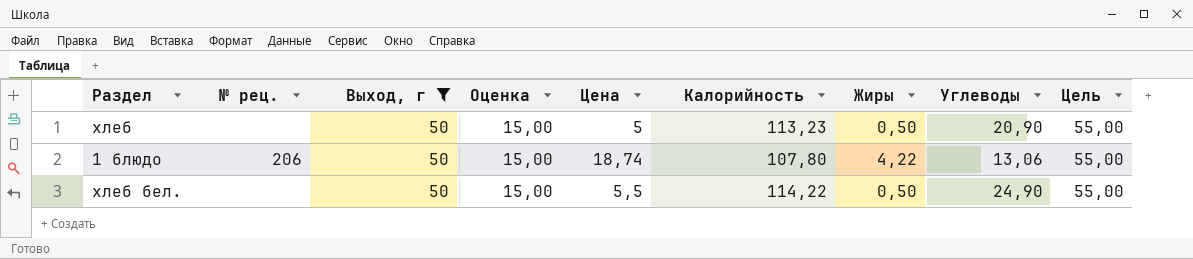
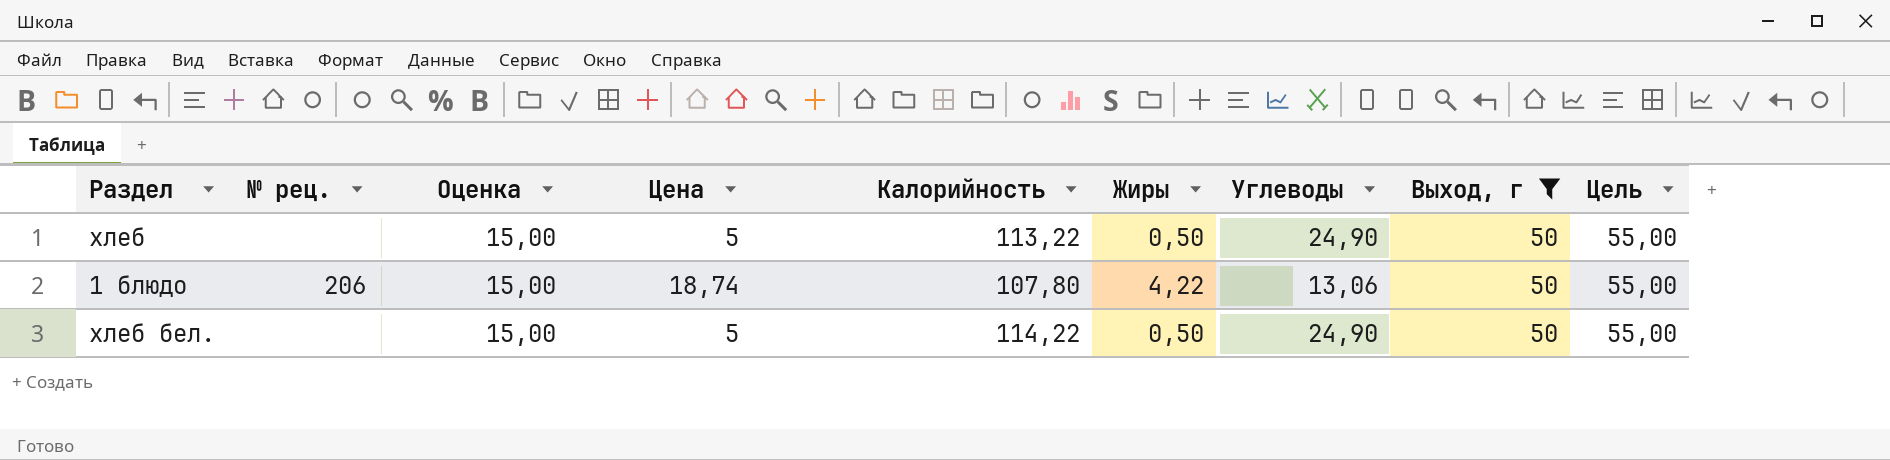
column Выход, г | position: 3 -> 8
хлеб | Калорийность: 113,23 -> 113,22
хлеб | Углеводы: 20,90 -> 24,90
хлеб бел. | Цена: 5,5 -> 5

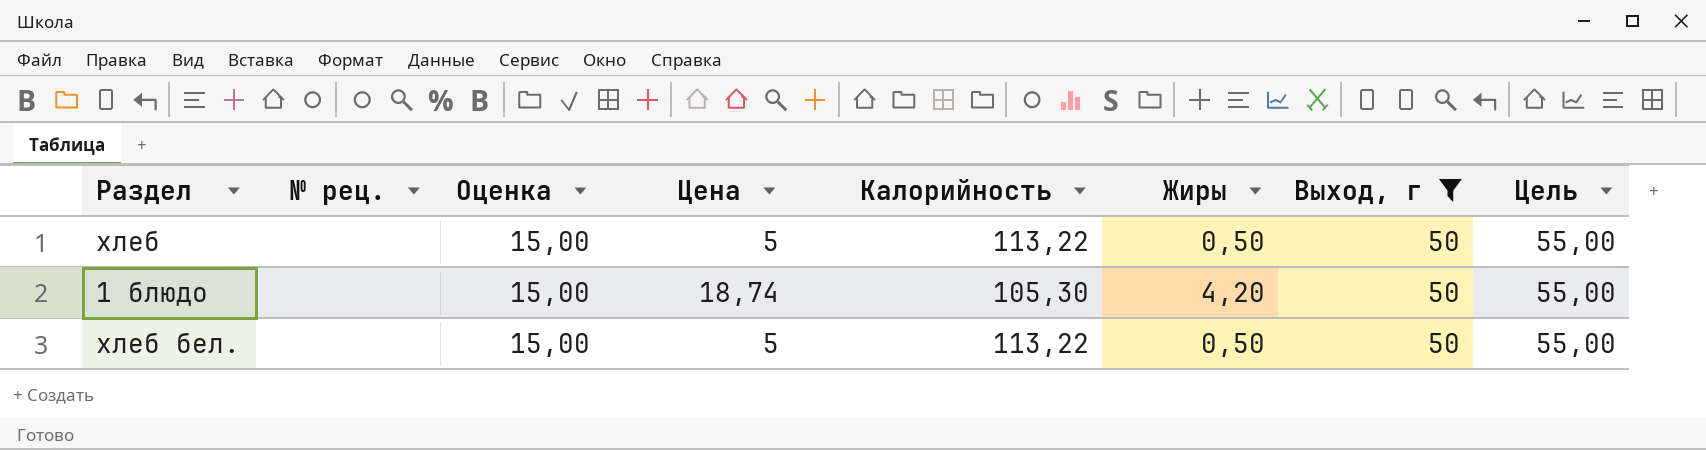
column Углеводы | position: 7 -> none
1 блюдо | № рец.: 206 -> none
1 блюдо | Калорийность: 107,80 -> 105,30
1 блюдо | Жиры: 4,22 -> 4,20
хлеб бел. | Калорийность: 114,22 -> 113,22

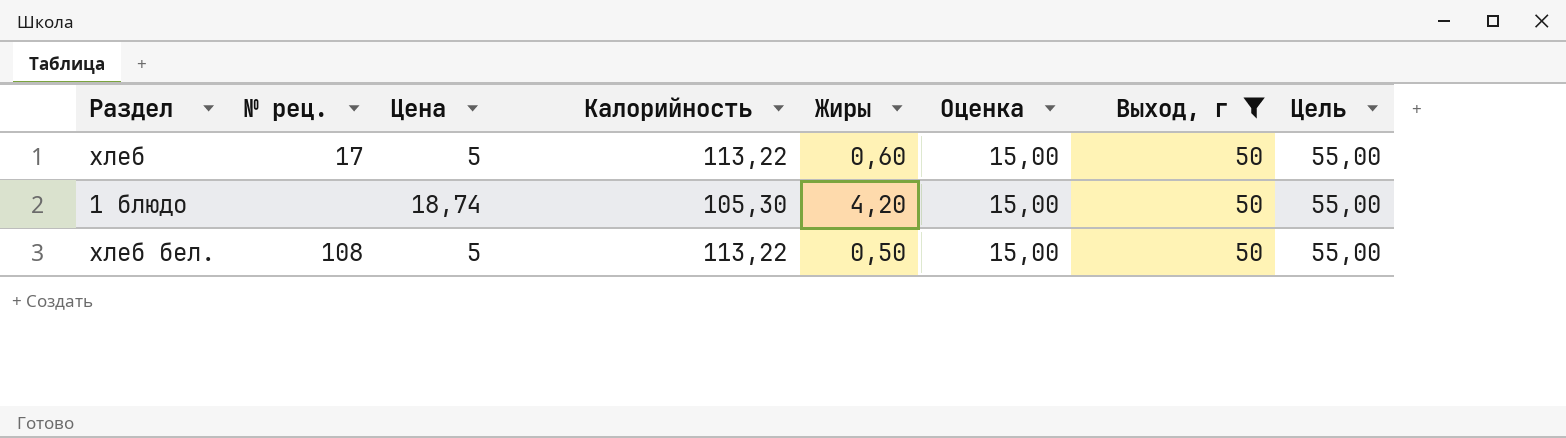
column Оценка | position: 3 -> 6
хлеб | № рец.: none -> 17
хлеб | Жиры: 0,50 -> 0,60
хлеб бел. | № рец.: none -> 108

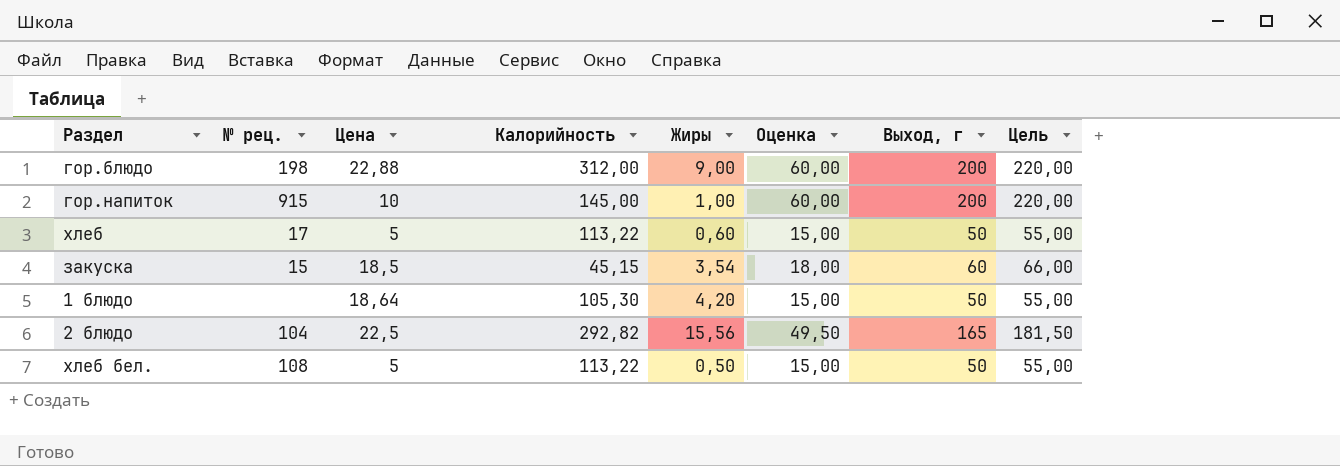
filter: Выход, г = 50 -> none
1 блюдо | Цена: 18,74 -> 18,64

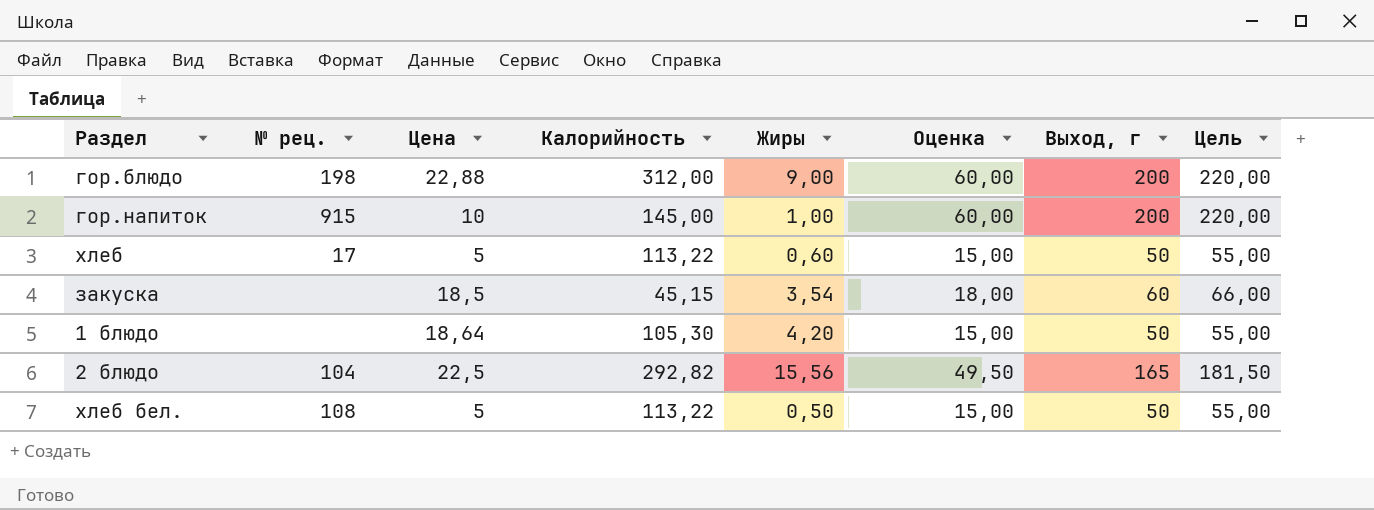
закуска | № рец.: 15 -> none

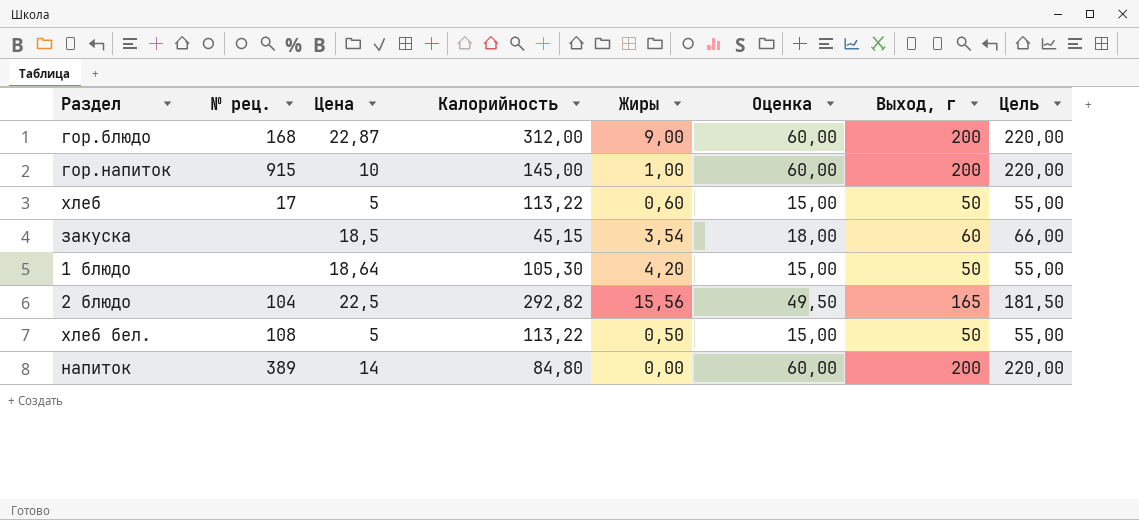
гор.блюдо | № рец.: 198 -> 168
гор.блюдо | Цена: 22,88 -> 22,87
row напиток: none -> 389 | 14 | 84,80 | 0,00 | 60,00 | 200 | 220,00

